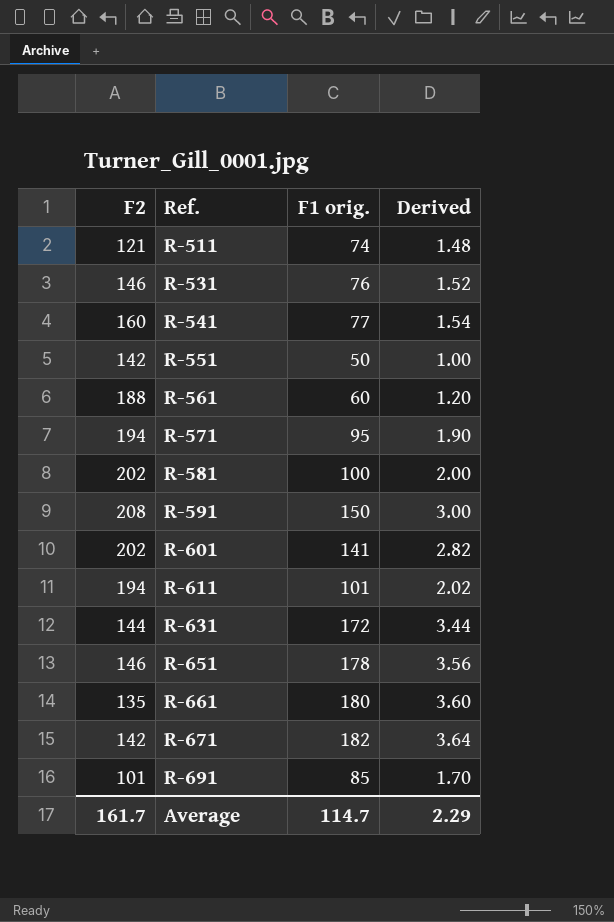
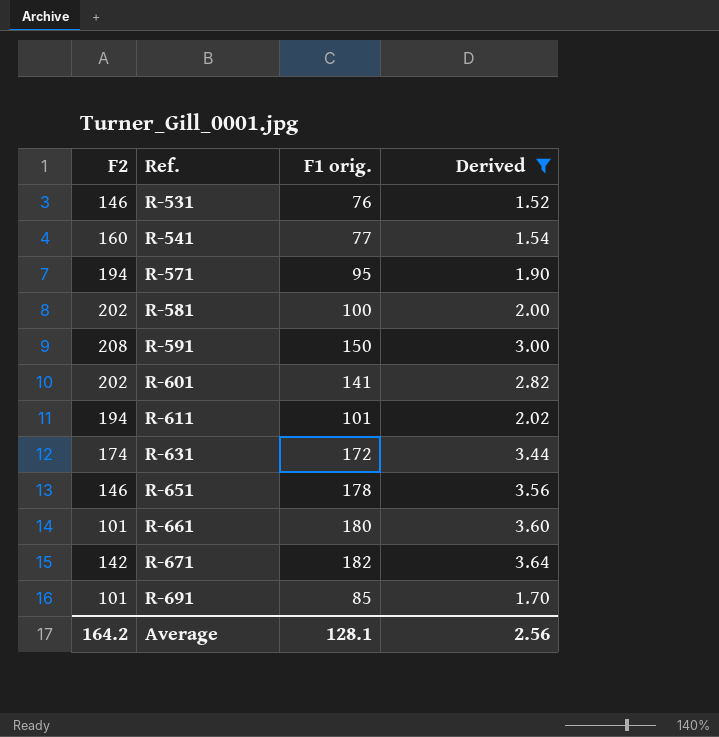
filter: none -> Derived >= 1.52
R-631 | F2: 144 -> 174
R-661 | F2: 135 -> 101
Average | F2: 161.7 -> 164.2
Average | F1 orig.: 114.7 -> 128.1
Average | Derived: 2.29 -> 2.56

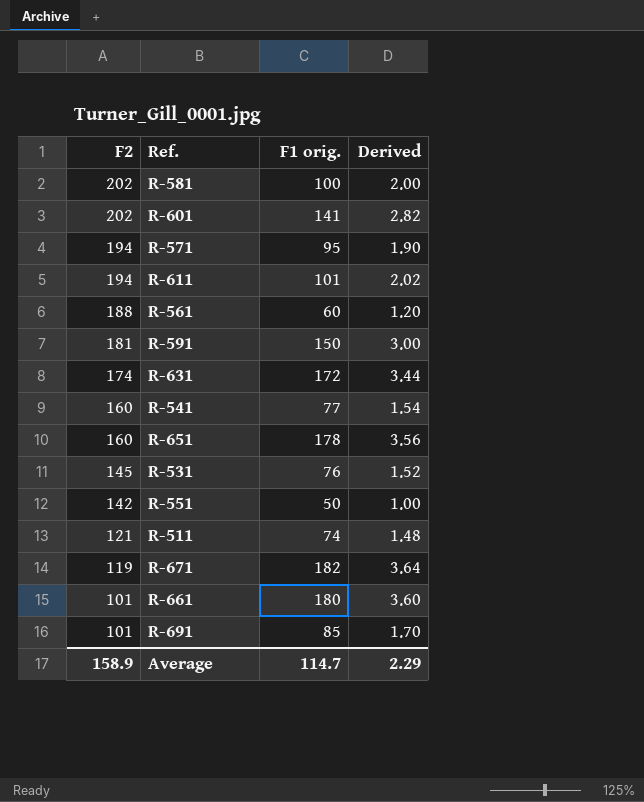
filter: Derived >= 1.52 -> none
row order: Ref. ascending -> F2 descending
R-591 | F2: 208 -> 181
R-651 | F2: 146 -> 160
R-531 | F2: 146 -> 145
R-671 | F2: 142 -> 119
Average | F2: 164.2 -> 158.9
Average | F1 orig.: 128.1 -> 114.7
Average | Derived: 2.56 -> 2.29

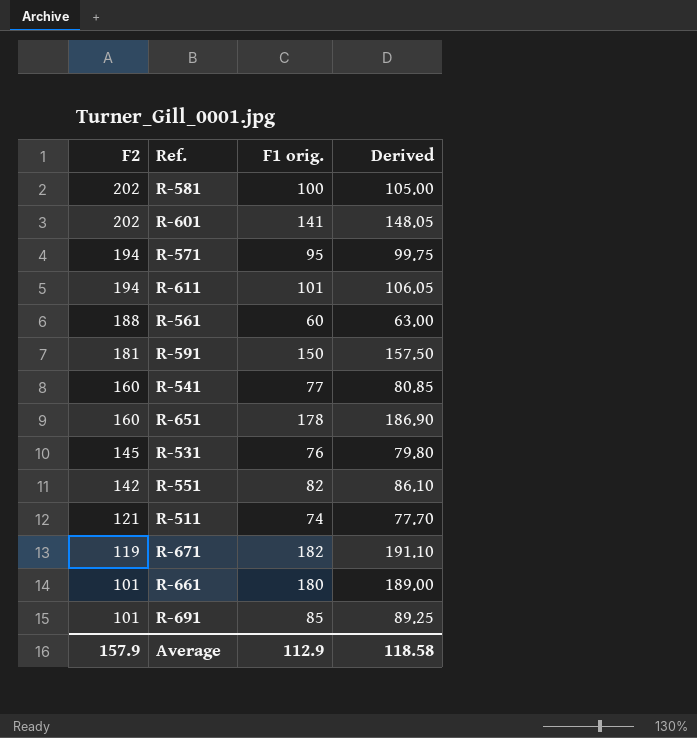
column Derived | formula: [F1 orig.] * 0.02 -> [F1 orig.] * 1.05
row R-631: 174 | 172 | 3.44 -> none
R-551 | F1 orig.: 50 -> 82
Average | F2: 158.9 -> 157.9
Average | F1 orig.: 114.7 -> 112.9
Average | Derived: 2.29 -> 118.58

